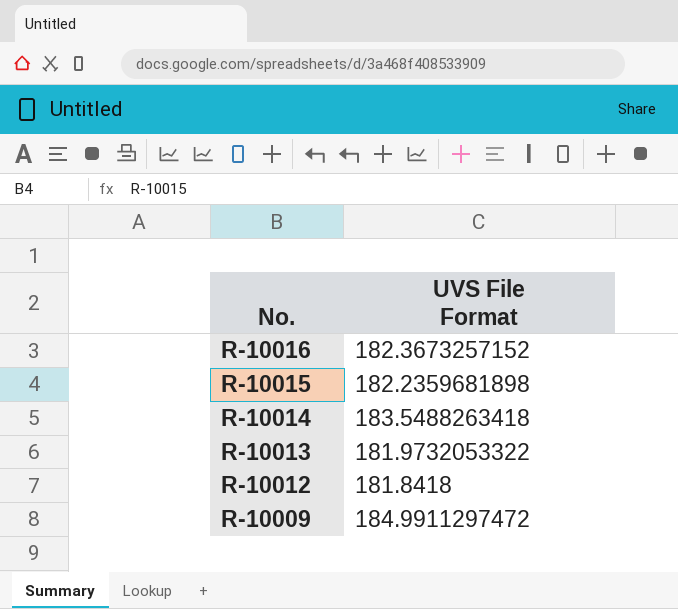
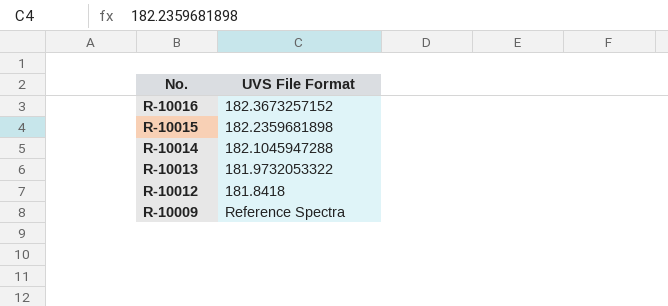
R-10014 | UVS File Format: 183.5488263418 -> 182.1045947288
R-10009 | UVS File Format: 184.9911297472 -> Reference Spectra

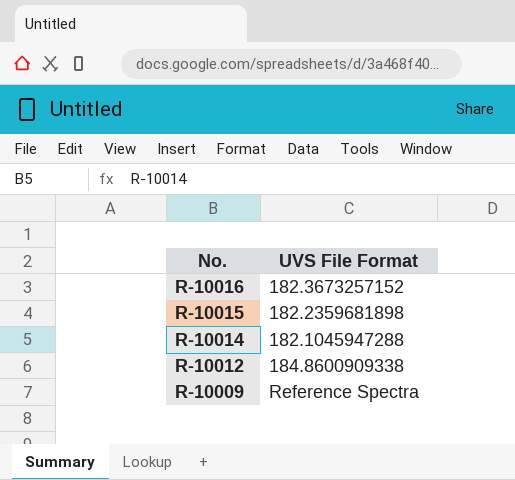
row R-10013: 181.9732053322 -> none
R-10012 | UVS File Format: 181.8418 -> 184.8600909338

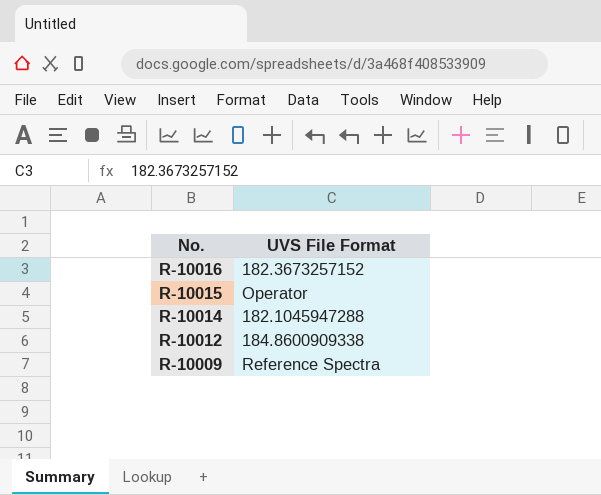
R-10015 | UVS File Format: 182.2359681898 -> Operator

